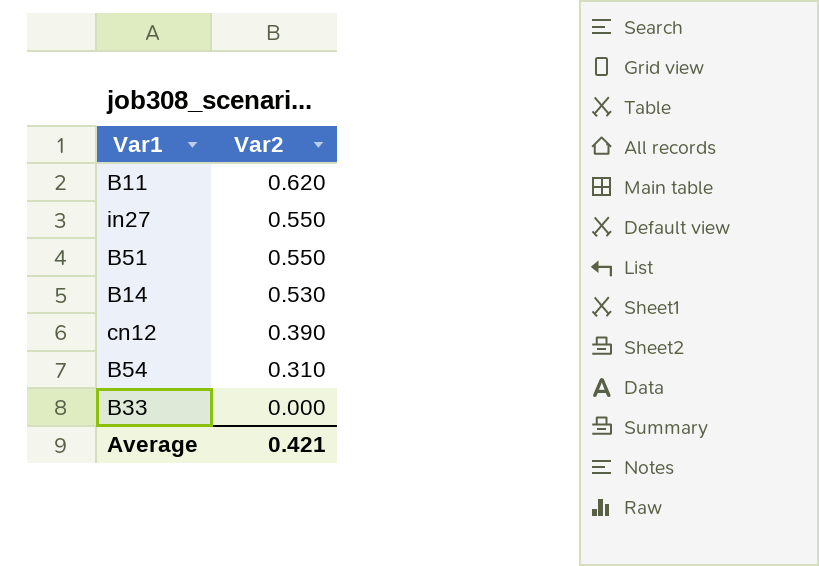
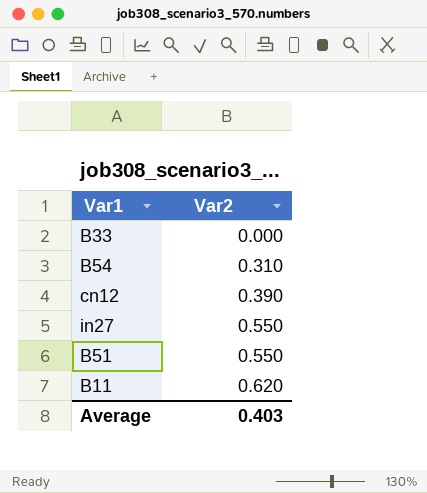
row order: Var2 descending -> Var2 ascending
row B14: 0.530 -> none
Average | Var2: 0.421 -> 0.403

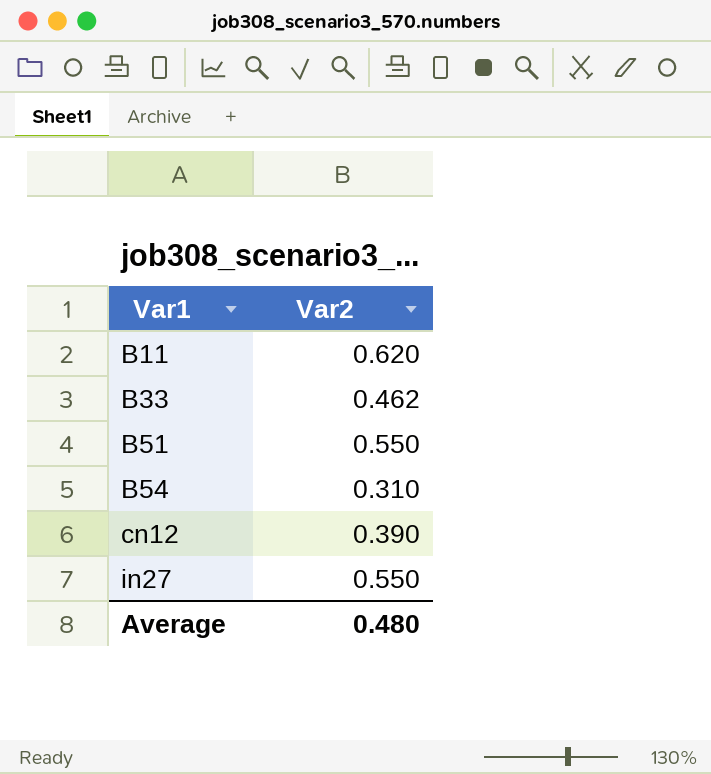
row order: Var2 ascending -> Var1 ascending
B33 | Var2: 0.000 -> 0.462
Average | Var2: 0.403 -> 0.480

